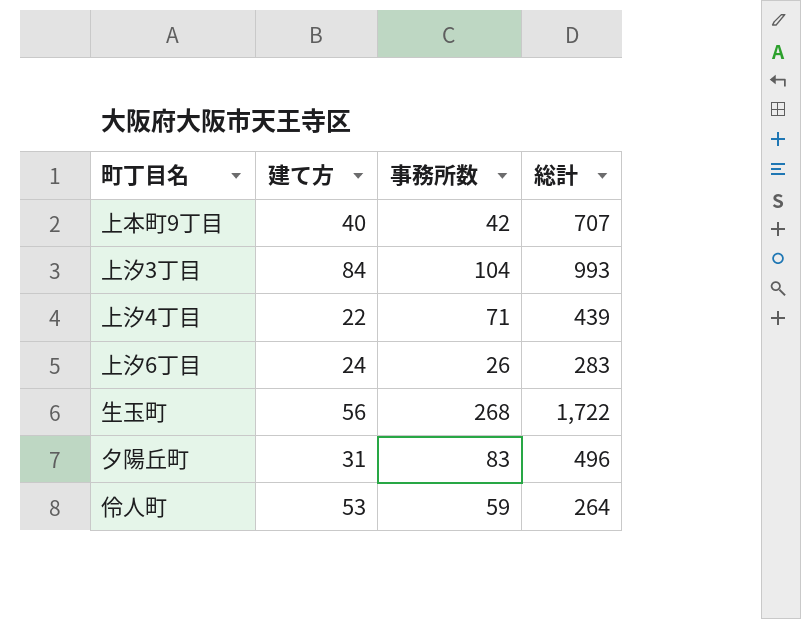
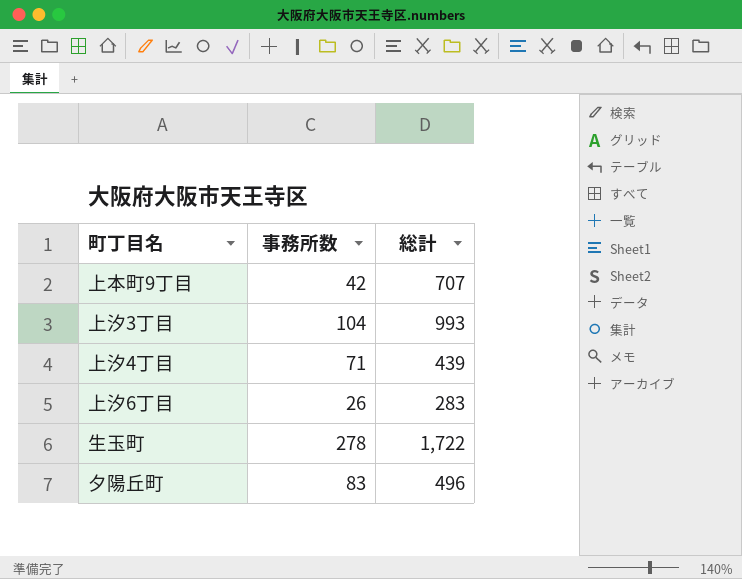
column 建て方 | position: 2 -> none
row 伶人町: 53 | 59 | 264 -> none
生玉町 | 事務所数: 268 -> 278

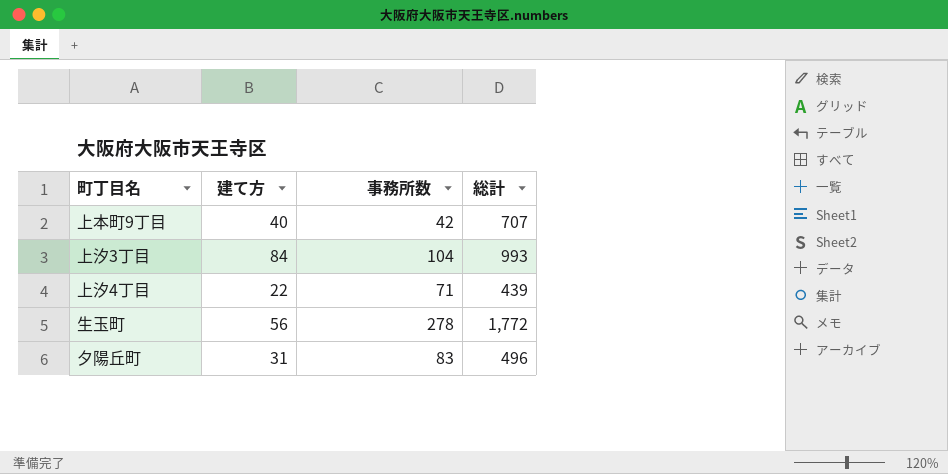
column 建て方 | position: none -> 2
row 上汐6丁目: 26 | 283 -> none
生玉町 | 総計: 1,722 -> 1,772

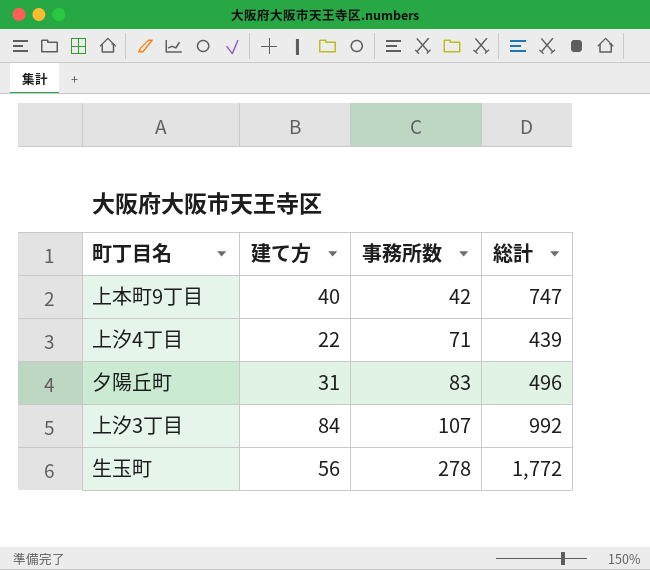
row order: none -> 事務所数 ascending
上本町9丁目 | 総計: 707 -> 747
上汐3丁目 | 事務所数: 104 -> 107
上汐3丁目 | 総計: 993 -> 992

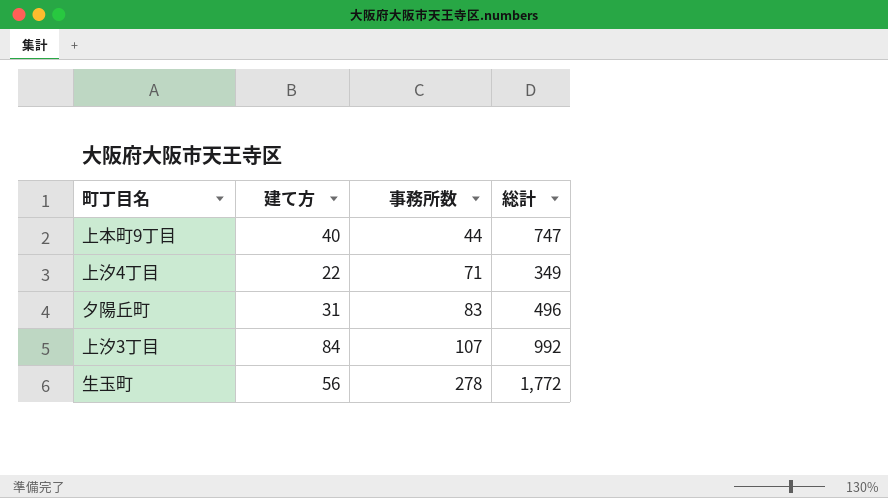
上本町9丁目 | 事務所数: 42 -> 44
上汐4丁目 | 総計: 439 -> 349

